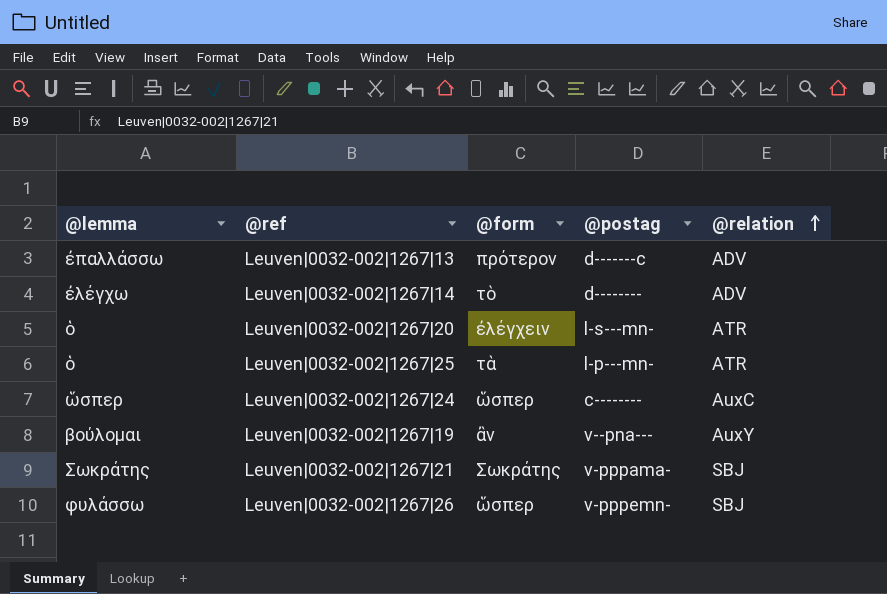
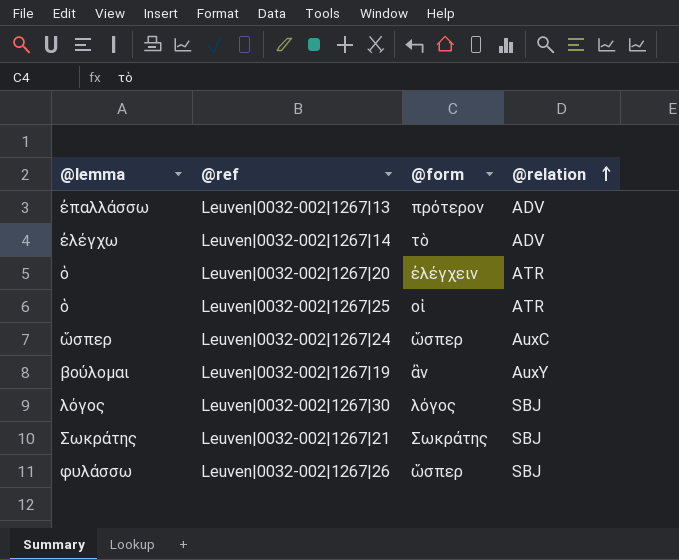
column @postag | position: 4 -> none
Leuven|0032-002|1267|25 | @form: τὰ -> οἱ
row Leuven|0032-002|1267|30: none -> λόγος | λόγος | SBJ

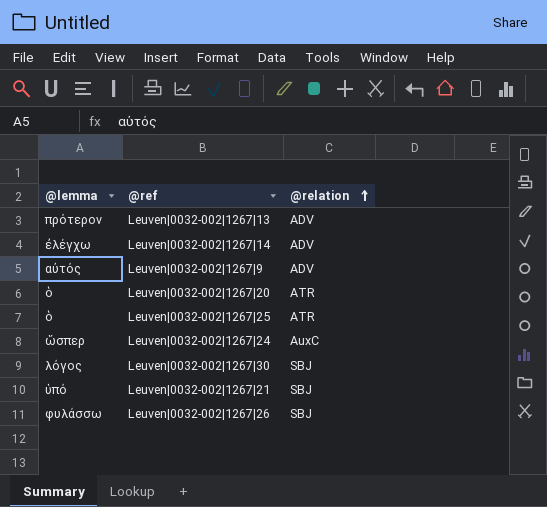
column @form | position: 3 -> none
row Leuven|0032-002|1267|19: βούλομαι | ἂν | AuxY -> none
Leuven|0032-002|1267|13 | @lemma: ἐπαλλάσσω -> πρότερον
row Leuven|0032-002|1267|9: none -> αὐτός | ADV
Leuven|0032-002|1267|21 | @lemma: Σωκράτης -> ὑπό

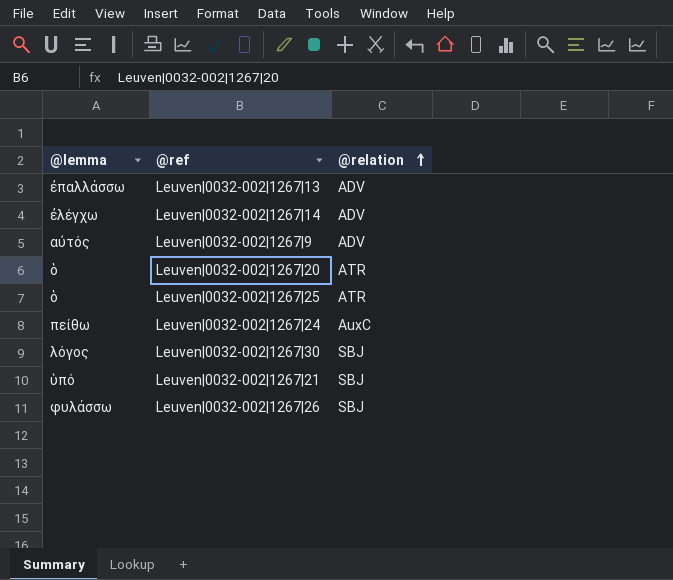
Leuven|0032-002|1267|13 | @lemma: πρότερον -> ἐπαλλάσσω
Leuven|0032-002|1267|24 | @lemma: ὥσπερ -> πείθω

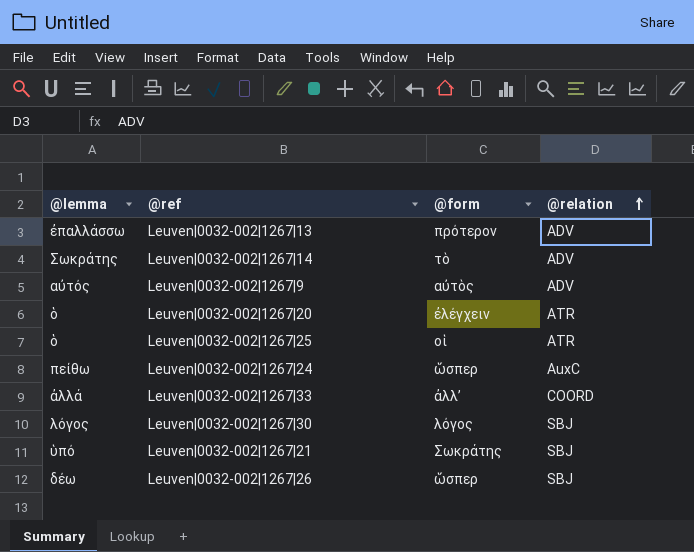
column @form | position: none -> 3
Leuven|0032-002|1267|14 | @lemma: ἐλέγχω -> Σωκράτης
row Leuven|0032-002|1267|33: none -> ἀλλά | ἀλλ’ | COORD
Leuven|0032-002|1267|26 | @lemma: φυλάσσω -> δέω

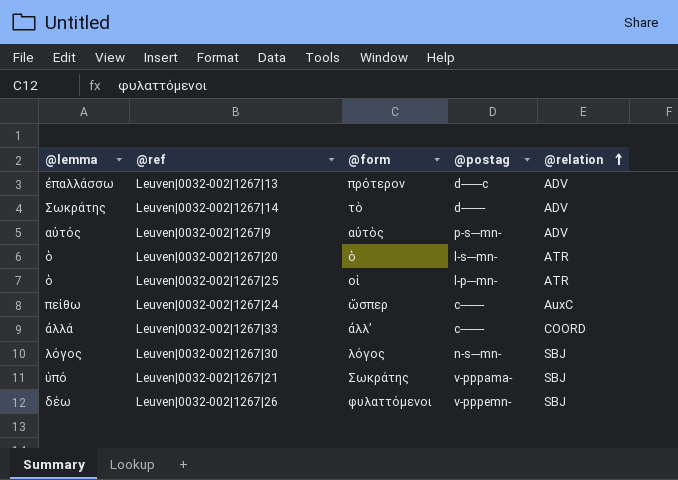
column @postag | position: none -> 4
Leuven|0032-002|1267|20 | @form: ἐλέγχειν -> ὁ
Leuven|0032-002|1267|26 | @form: ὥσπερ -> φυλαττόμενοι

